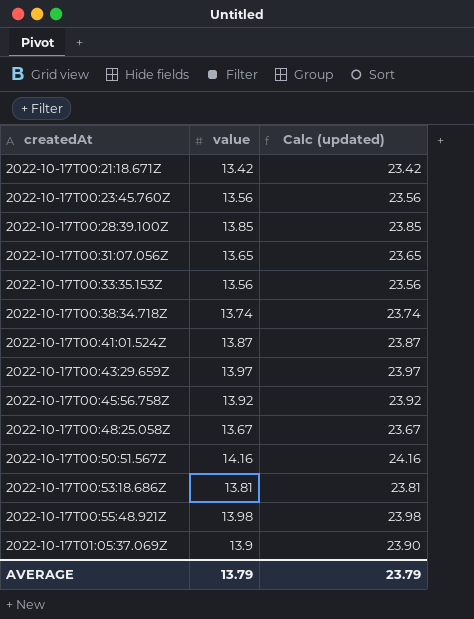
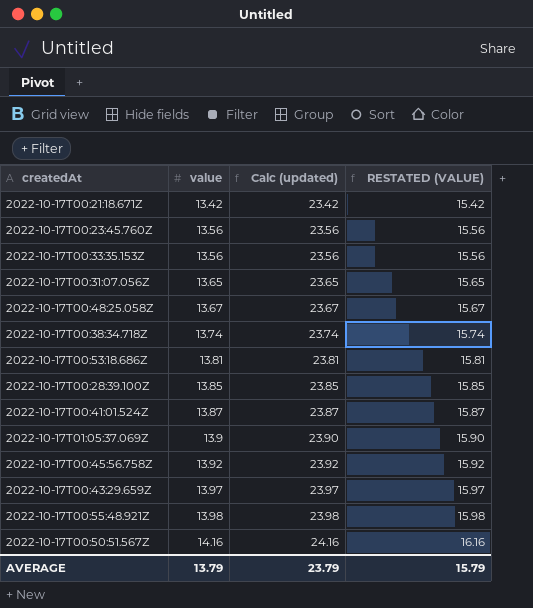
row order: createdAt ascending -> value ascending
column RESTATED (VALUE) | formula: none -> [value] + 2

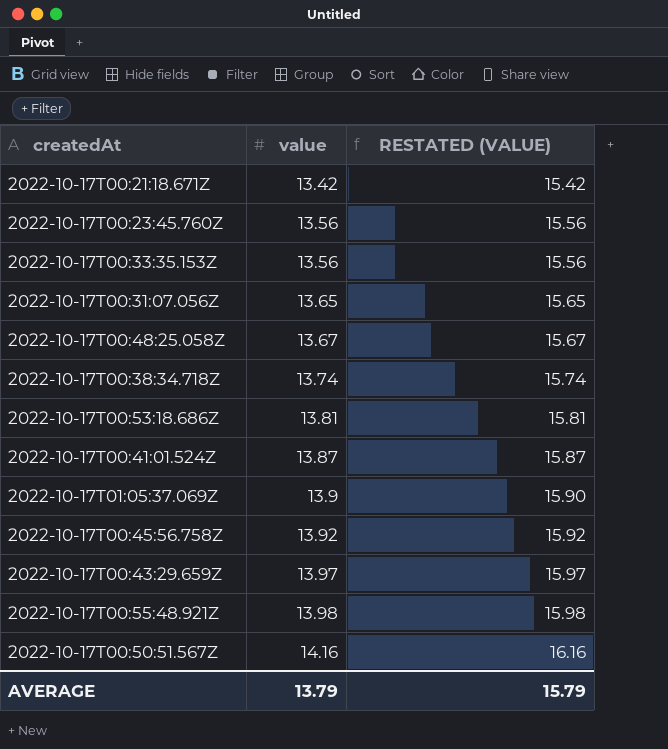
column Calc (updated) | formula: [value] + 10 -> none
row 2022-10-17T00:28:39.100Z: 13.85 | 23.85 | 15.85 -> none

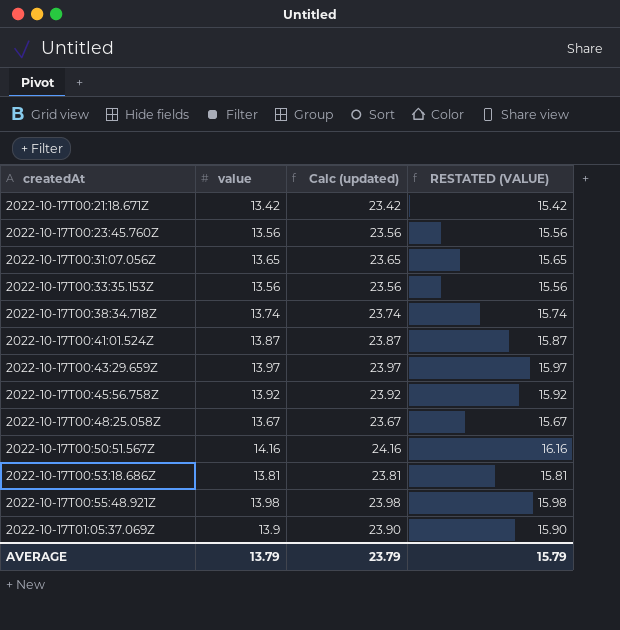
row order: value ascending -> createdAt ascending
column Calc (updated) | formula: none -> [value] + 10

